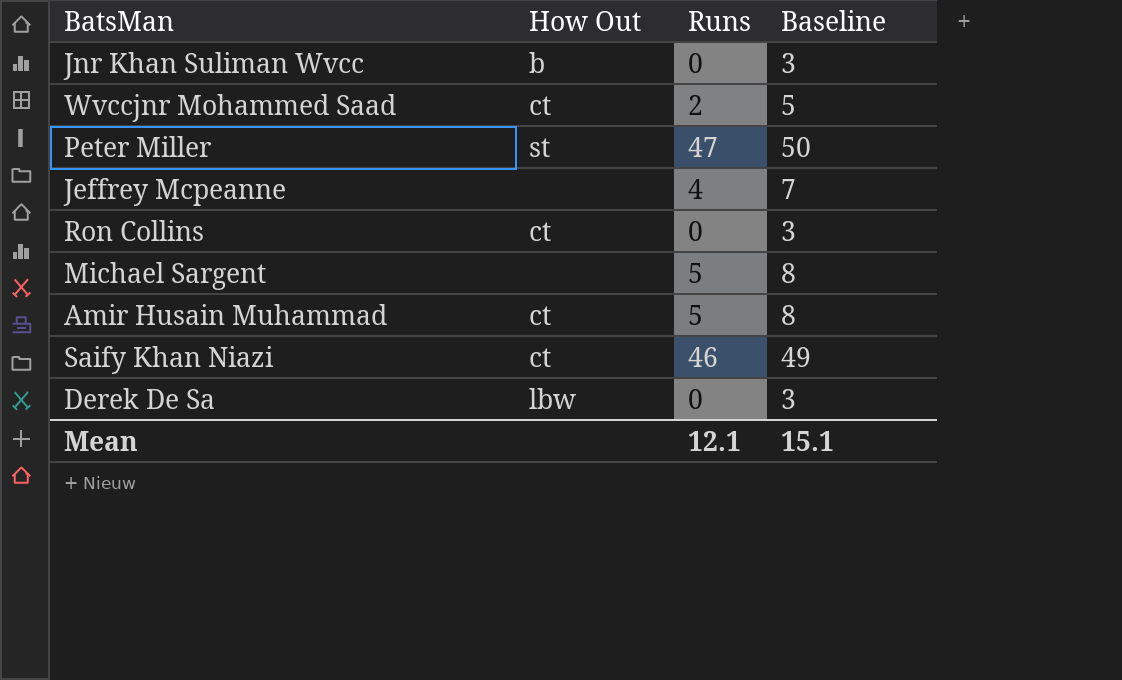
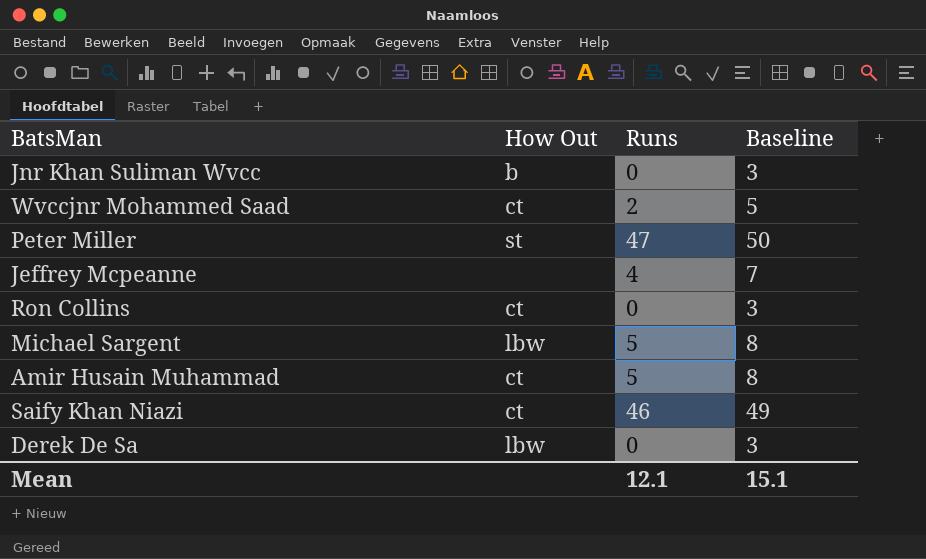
Michael Sargent | How Out: none -> lbw

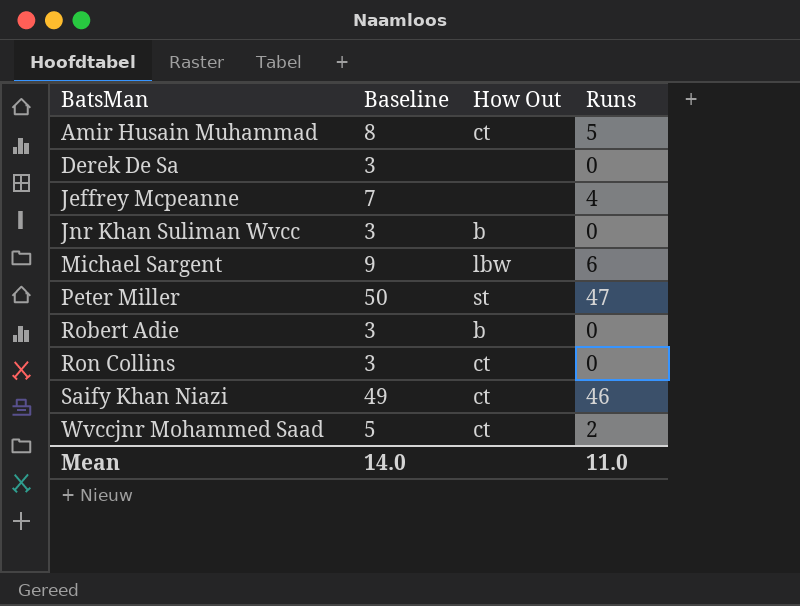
row order: none -> BatsMan ascending
column Baseline | position: 4 -> 2
Derek De Sa | How Out: lbw -> none
Michael Sargent | Baseline: 8 -> 9
Michael Sargent | Runs: 5 -> 6
row Robert Adie: none -> 3 | b | 0
Mean | Baseline: 15.1 -> 14.0
Mean | Runs: 12.1 -> 11.0

